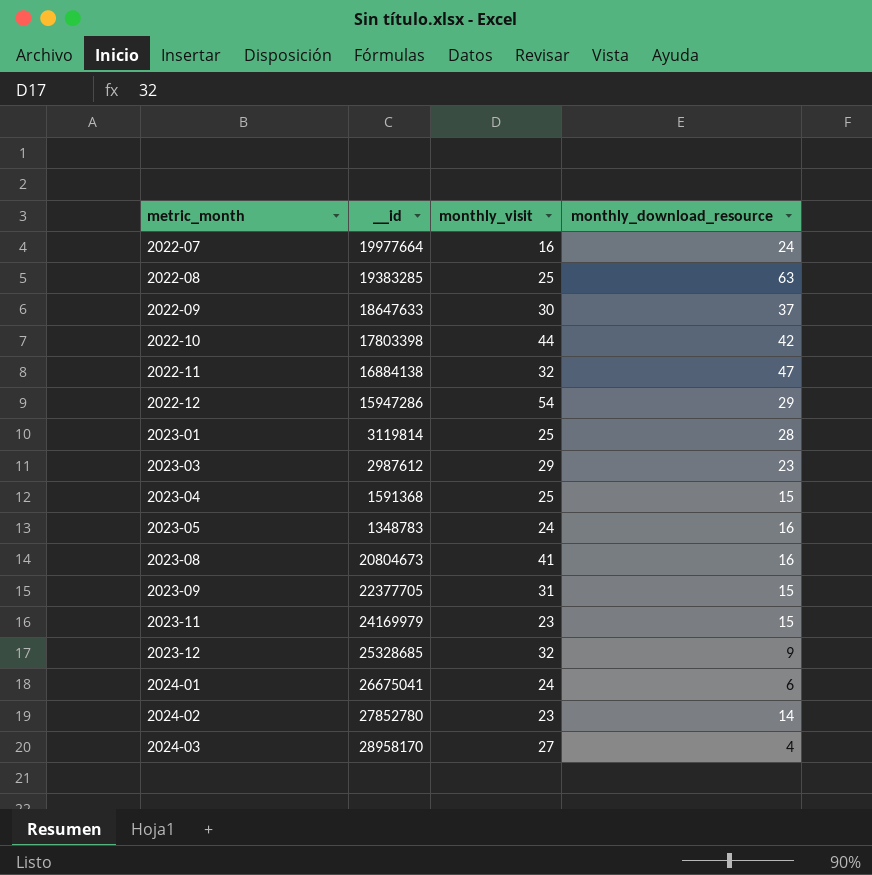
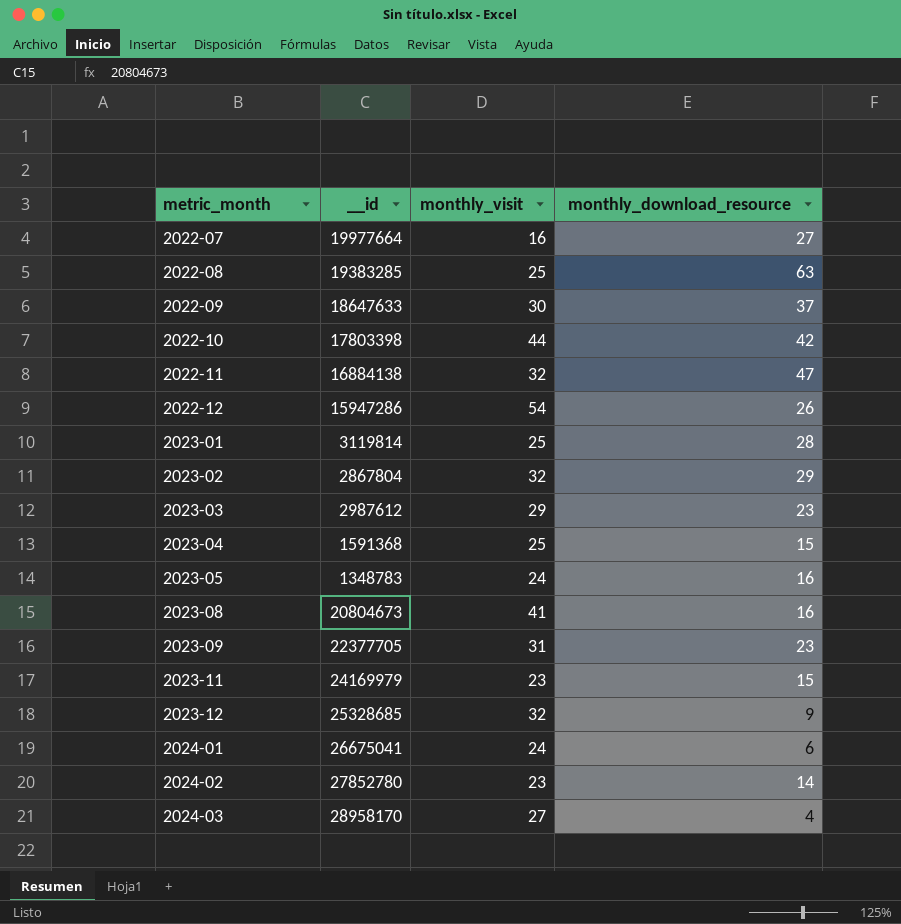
2022-07 | monthly_download_resource: 24 -> 27
2022-12 | monthly_download_resource: 29 -> 26
row 2023-02: none -> 2867804 | 32 | 29
2023-09 | monthly_download_resource: 15 -> 23

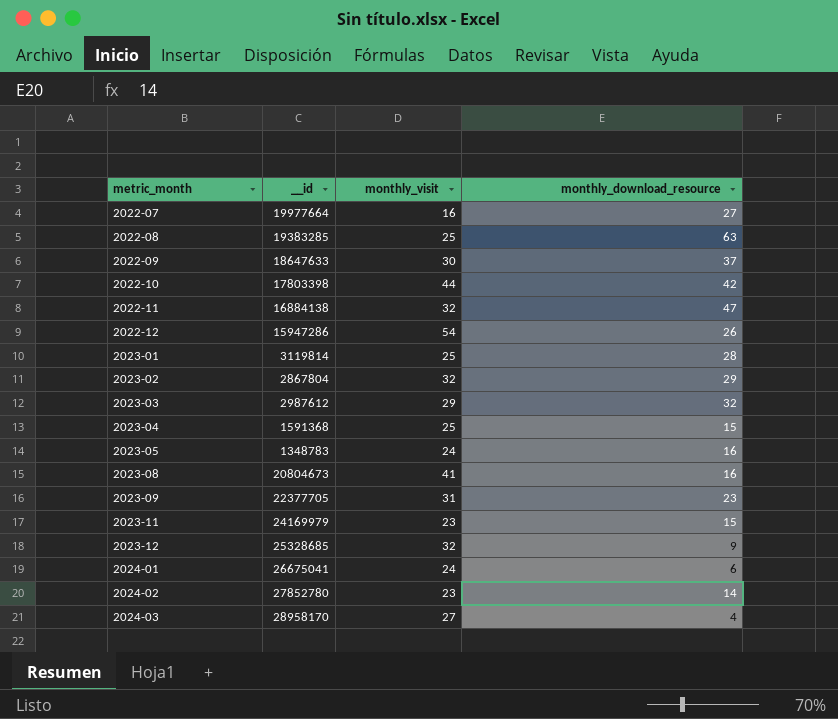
2023-03 | monthly_download_resource: 23 -> 32

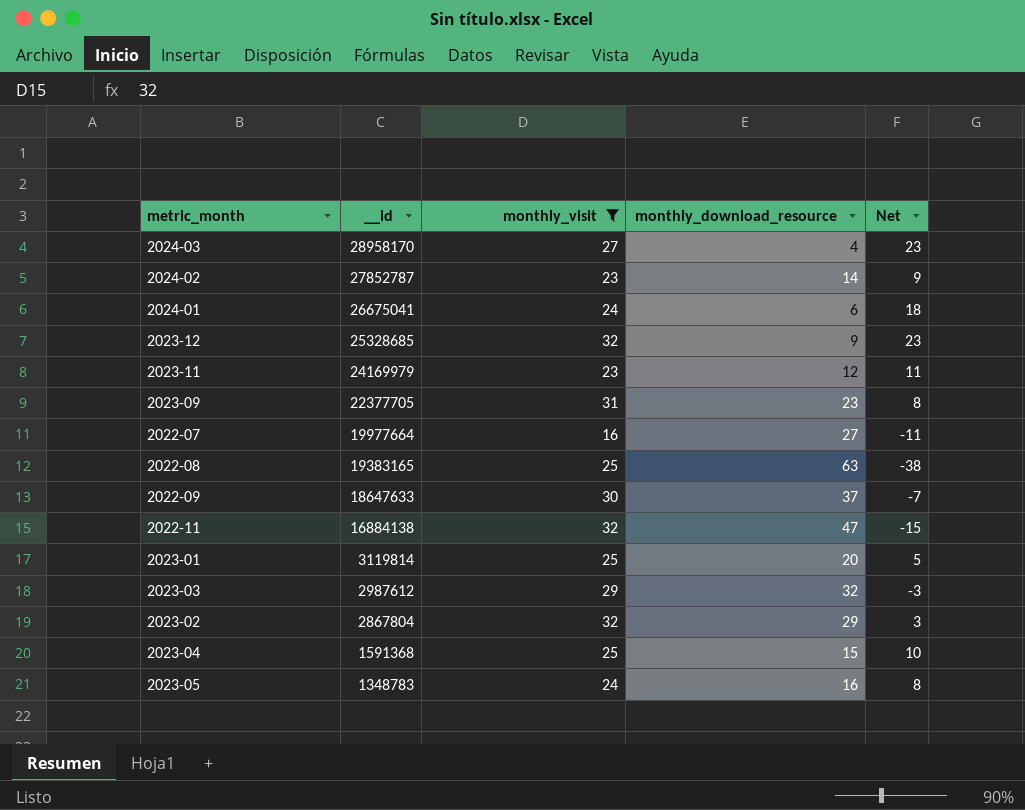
filter: none -> monthly_visit <= 32
row order: metric_month ascending -> __id descending
column Net | formula: none -> [monthly_visit] - [monthly_download_resource]
2024-02 | __id: 27852780 -> 27852787
2023-11 | monthly_download_resource: 15 -> 12
2022-08 | __id: 19383285 -> 19383165
2023-01 | monthly_download_resource: 28 -> 20

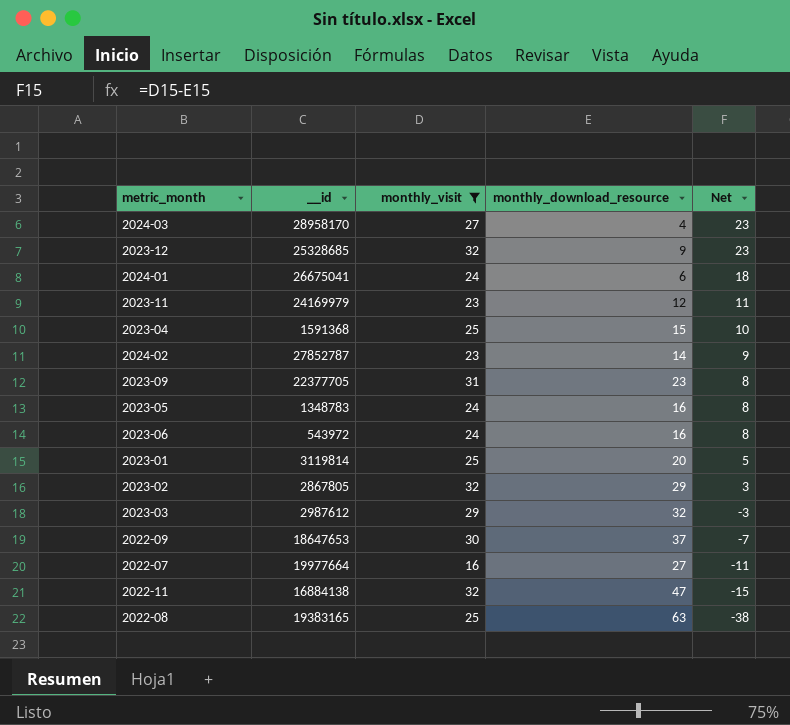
row order: __id descending -> Net descending
row 2023-06: none -> 543972 | 24 | 16 | 8
2023-02 | __id: 2867804 -> 2867805
2022-09 | __id: 18647633 -> 18647653

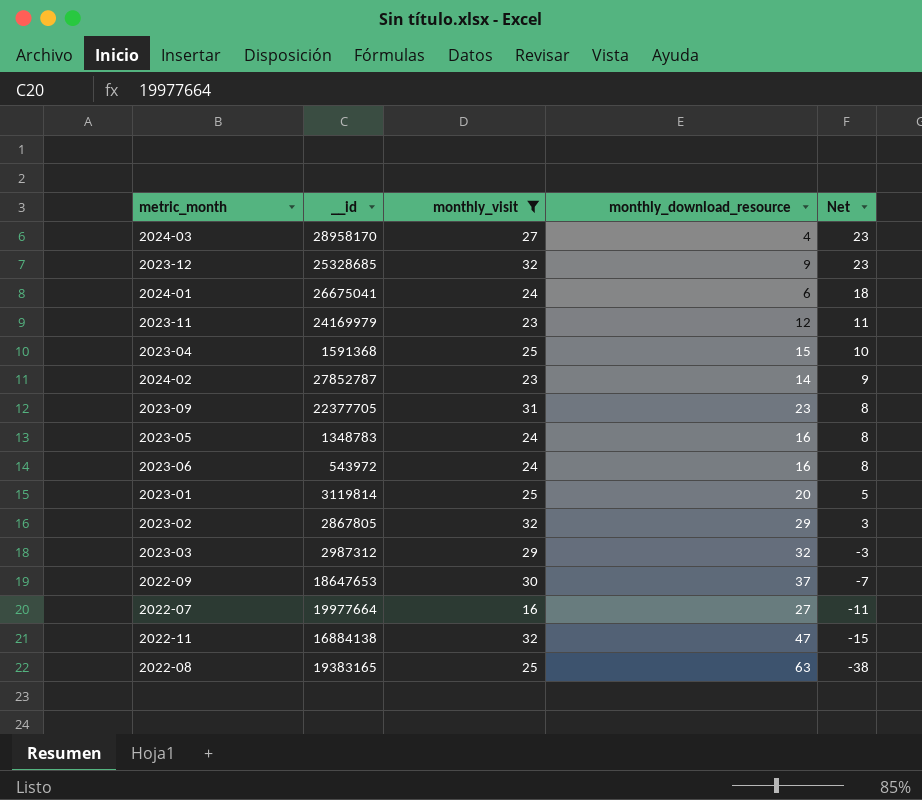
2023-03 | __id: 2987612 -> 2987312

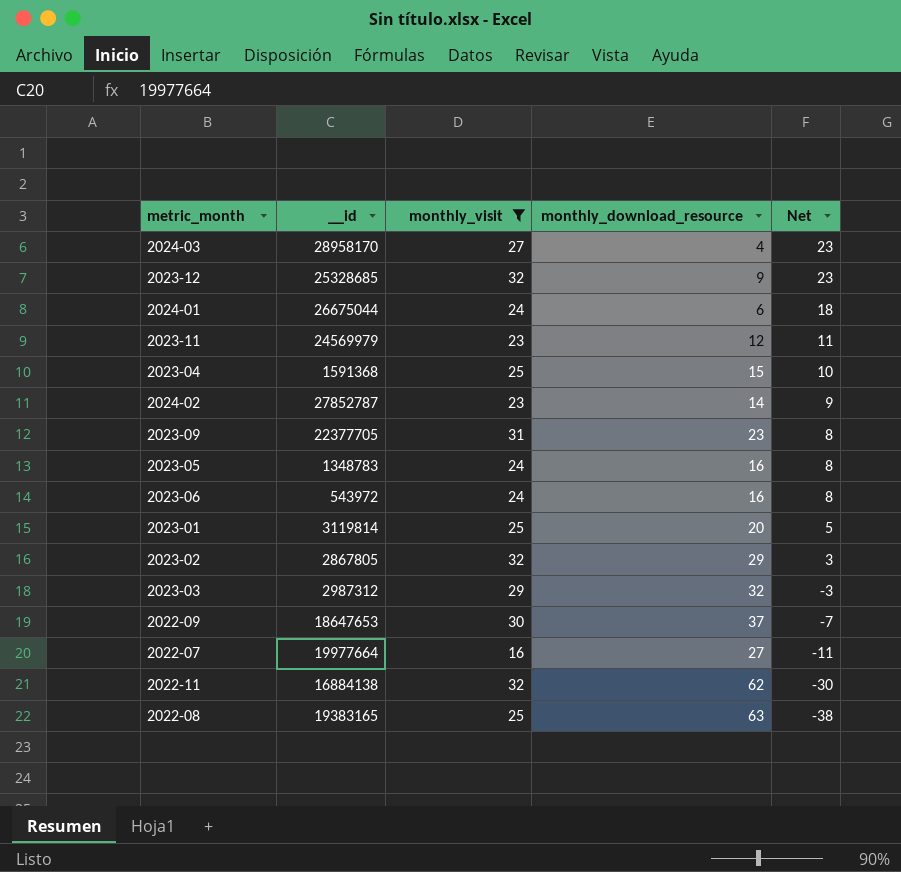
2024-01 | __id: 26675041 -> 26675044
2023-11 | __id: 24169979 -> 24569979
2022-11 | monthly_download_resource: 47 -> 62
2022-11 | Net: -15 -> -30

